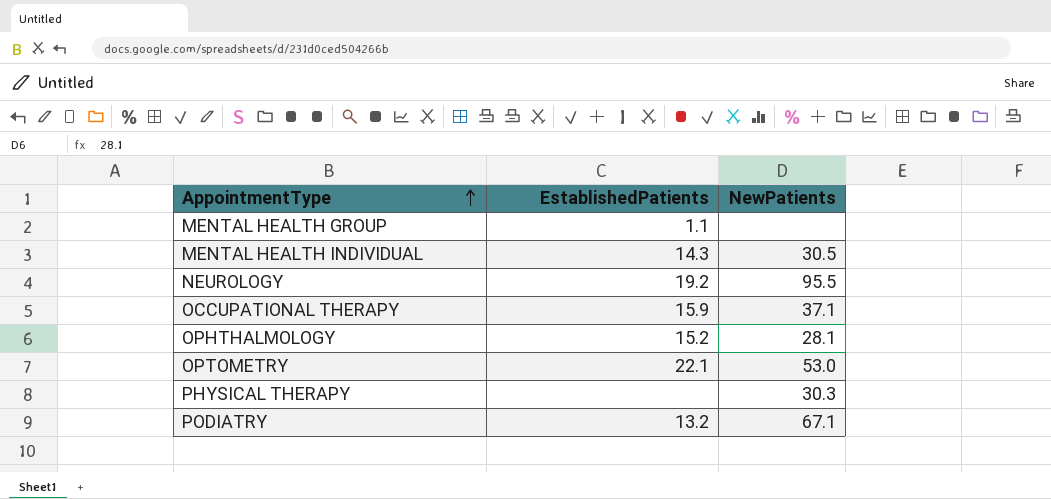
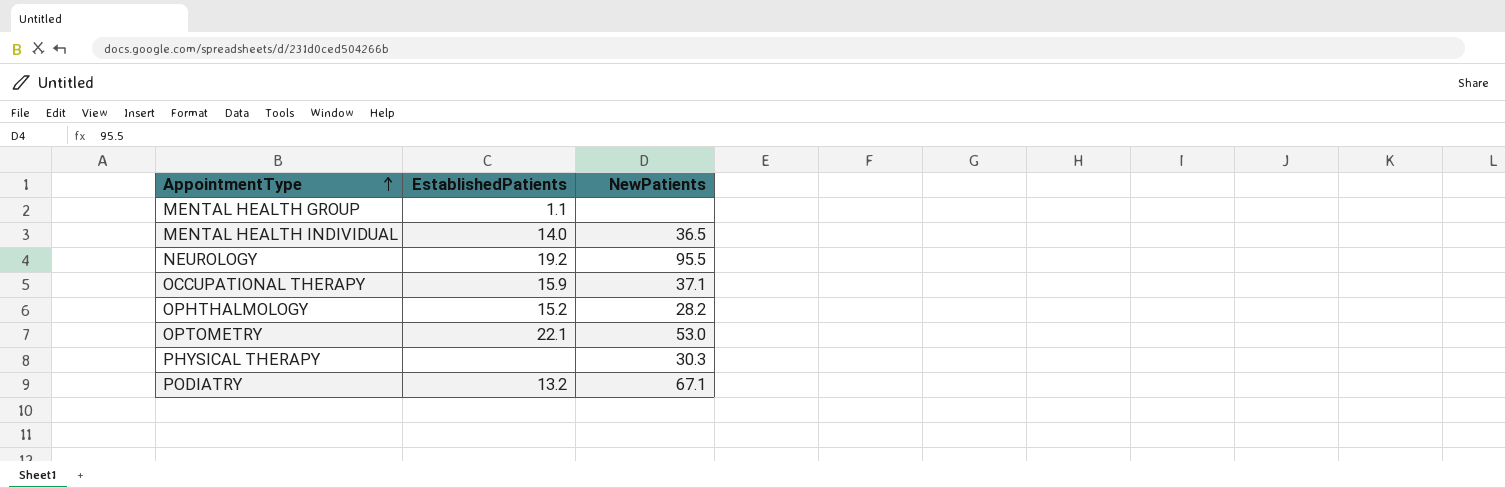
MENTAL HEALTH INDIVIDUAL | EstablishedPatients: 14.3 -> 14.0
MENTAL HEALTH INDIVIDUAL | NewPatients: 30.5 -> 36.5
OPHTHALMOLOGY | NewPatients: 28.1 -> 28.2

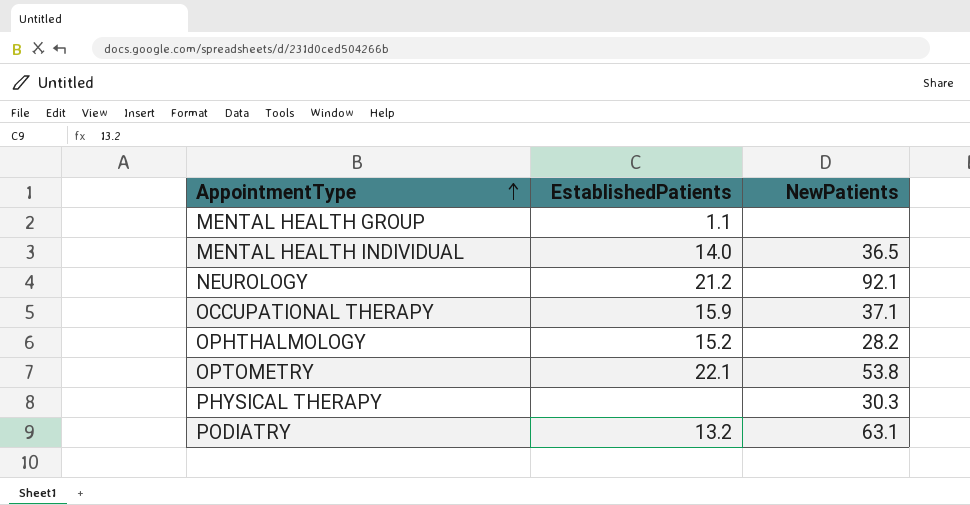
NEUROLOGY | EstablishedPatients: 19.2 -> 21.2
NEUROLOGY | NewPatients: 95.5 -> 92.1
OPTOMETRY | NewPatients: 53.0 -> 53.8
PODIATRY | NewPatients: 67.1 -> 63.1

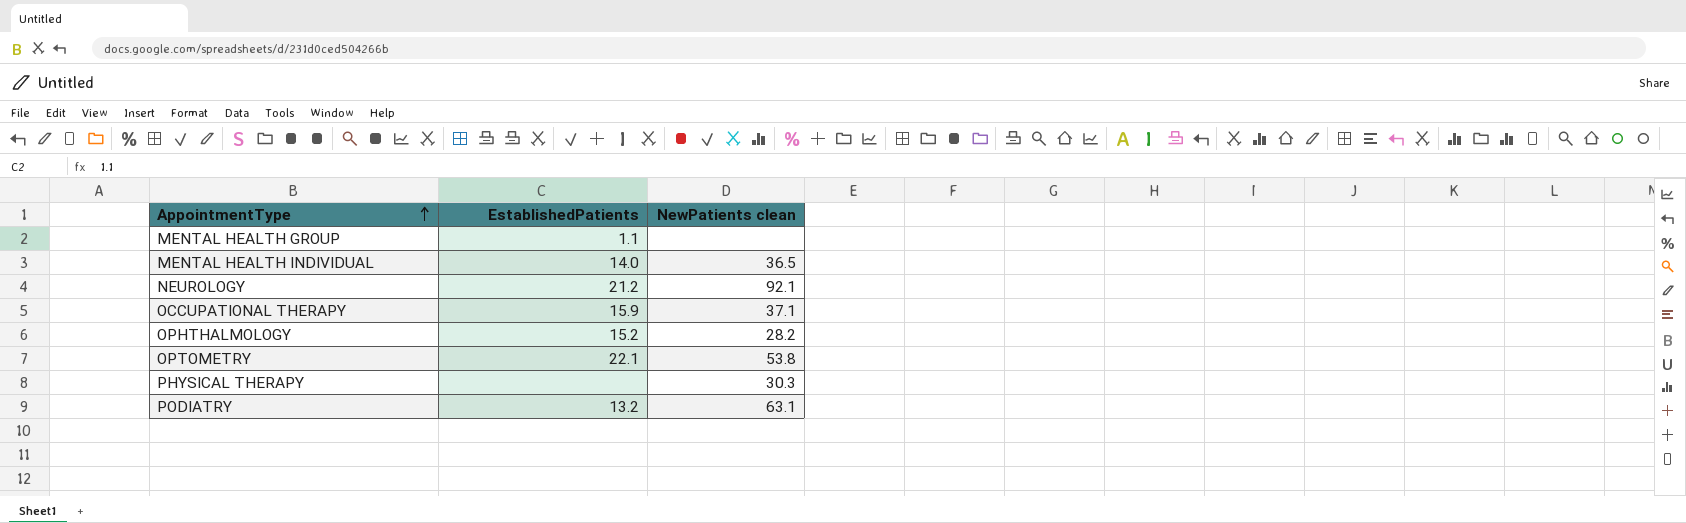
column name: NewPatients -> NewPatients clean

